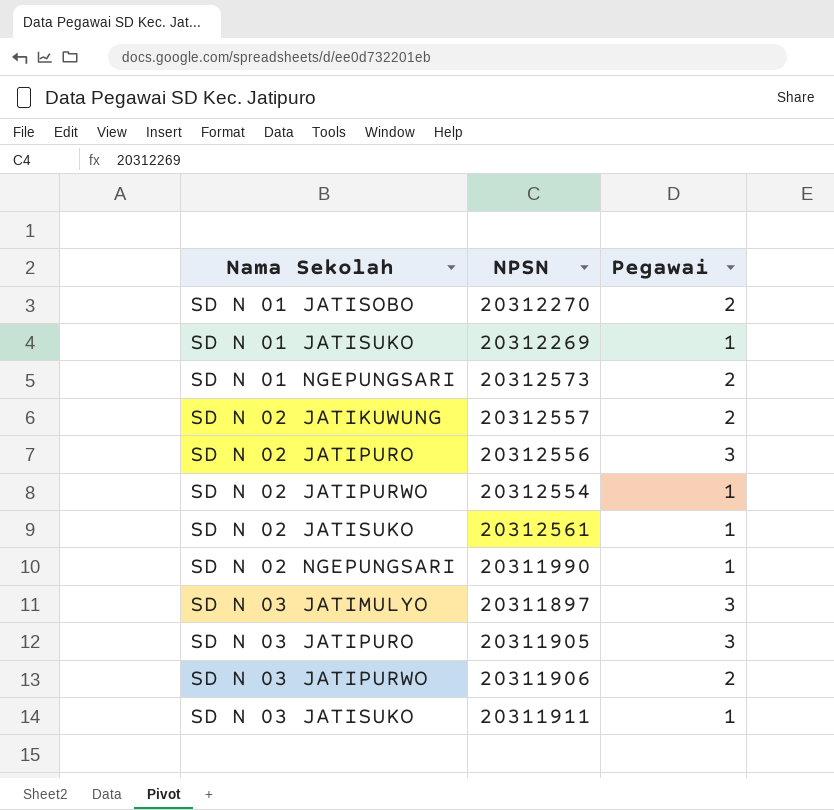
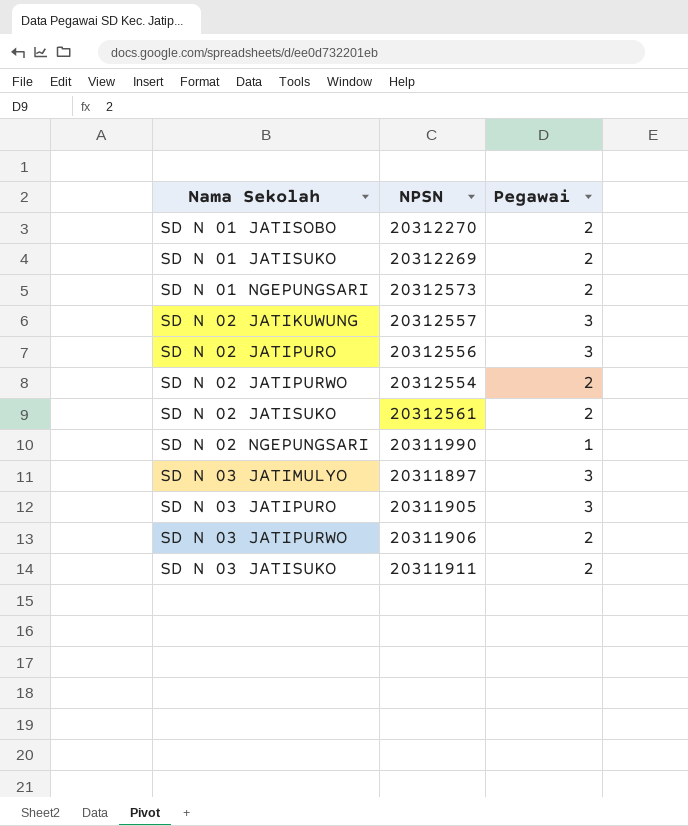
SD N 01 JATISUKO | Pegawai: 1 -> 2
SD N 02 JATIKUWUNG | Pegawai: 2 -> 3
SD N 02 JATIPURWO | Pegawai: 1 -> 2
SD N 02 JATISUKO | Pegawai: 1 -> 2
SD N 03 JATISUKO | Pegawai: 1 -> 2

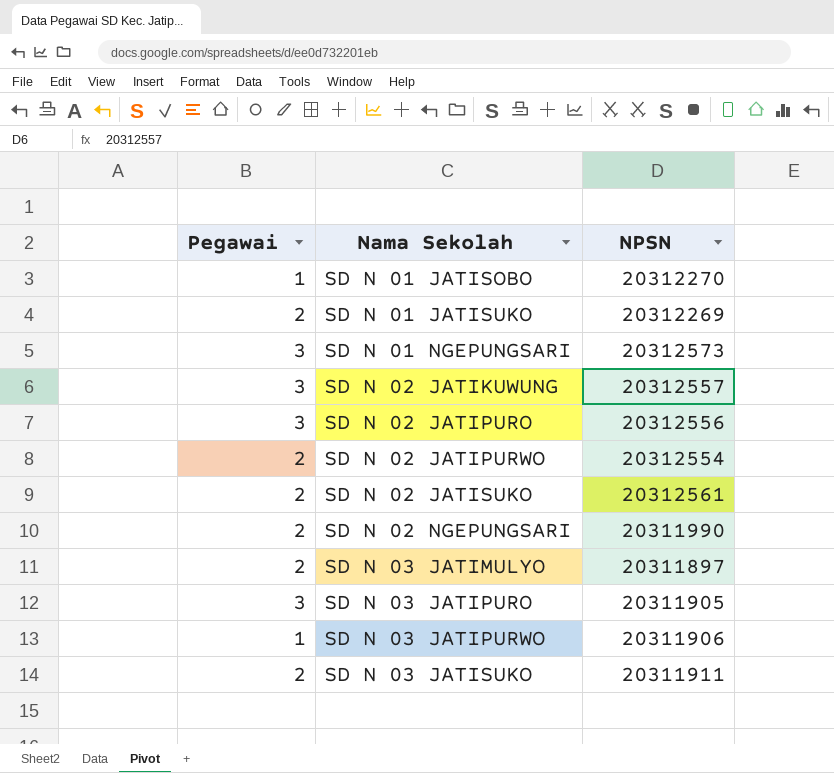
column Pegawai | position: 3 -> 1
SD N 01 JATISOBO | Pegawai: 2 -> 1
SD N 01 NGEPUNGSARI | Pegawai: 2 -> 3
SD N 02 NGEPUNGSARI | Pegawai: 1 -> 2
SD N 03 JATIMULYO | Pegawai: 3 -> 2
SD N 03 JATIPURWO | Pegawai: 2 -> 1

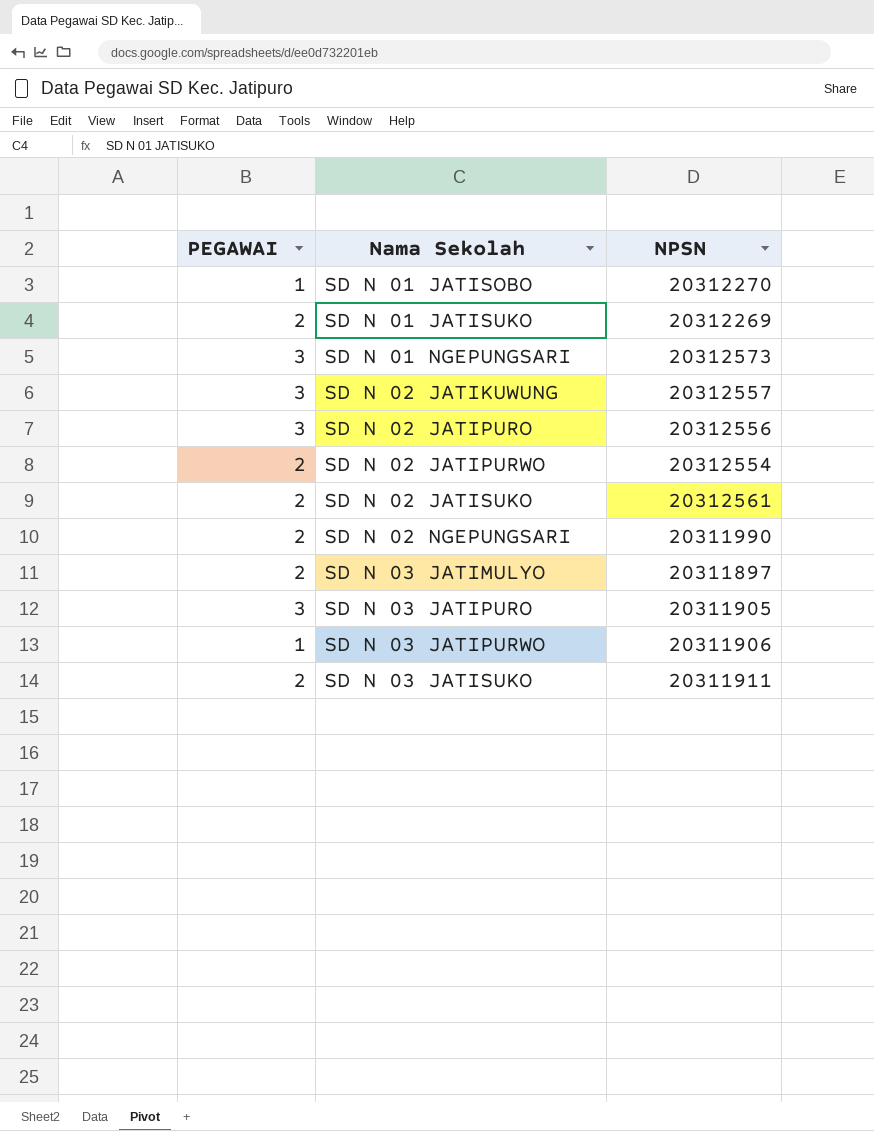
column name: Pegawai -> PEGAWAI

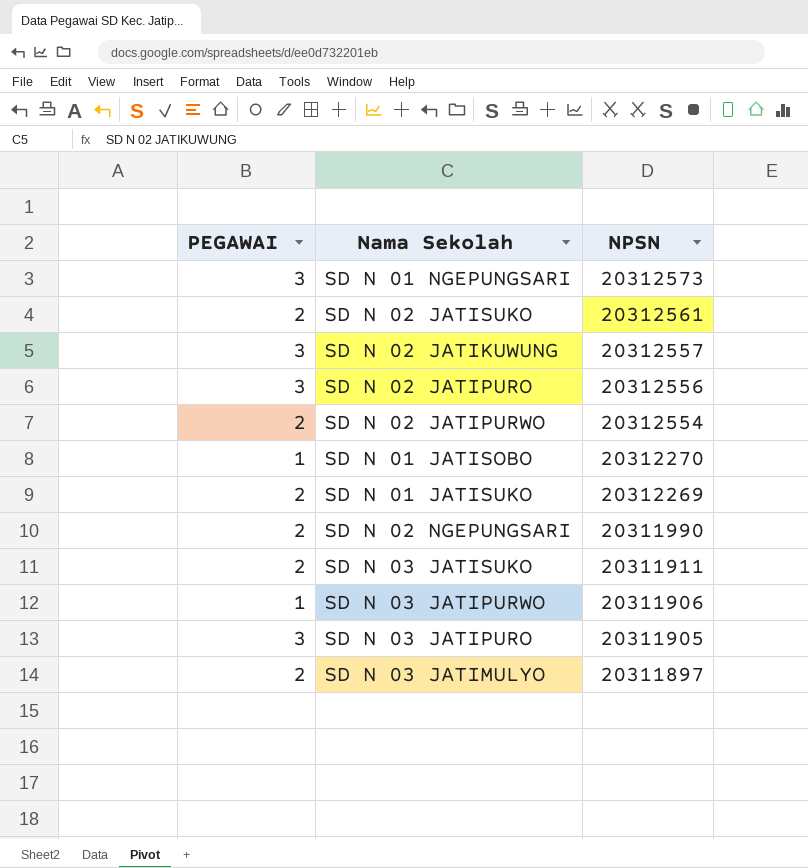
row order: Nama Sekolah ascending -> NPSN descending

